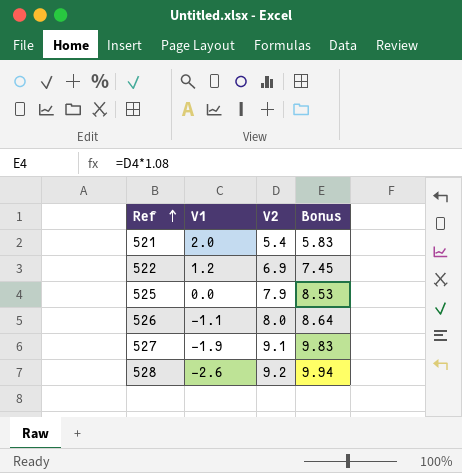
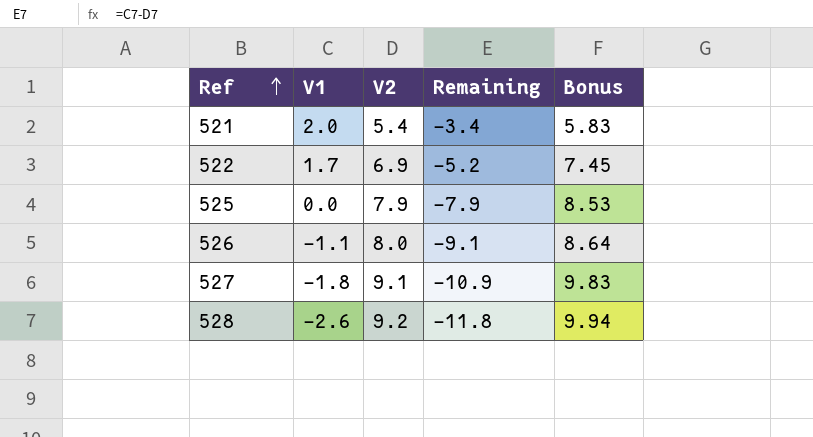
column Remaining | formula: none -> [V1] - [V2]
522 | V1: 1.2 -> 1.7
527 | V1: -1.9 -> -1.8

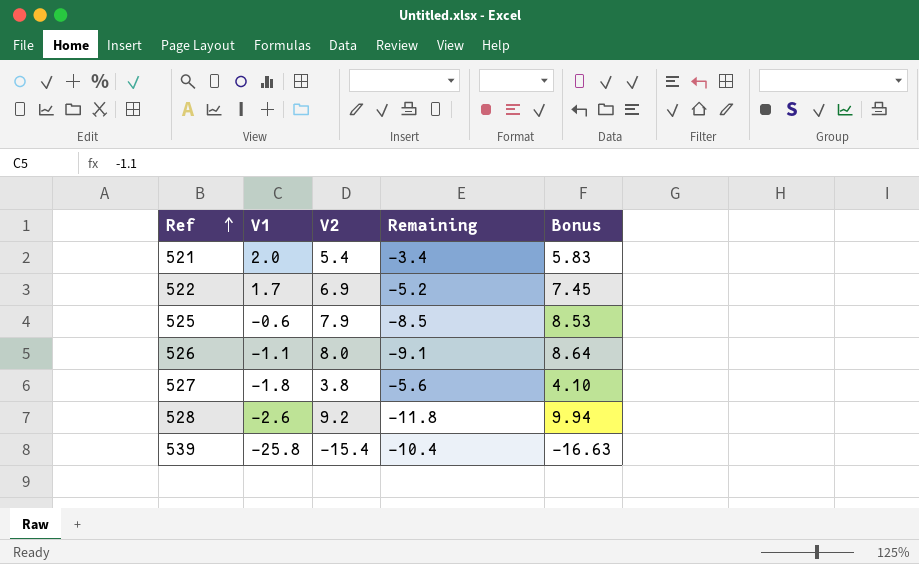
525 | V1: 0.0 -> -0.6
525 | Remaining: -7.9 -> -8.5
527 | V2: 9.1 -> 3.8
527 | Remaining: -10.9 -> -5.6
527 | Bonus: 9.83 -> 4.10
row 539: none -> -25.8 | -15.4 | -10.4 | -16.63

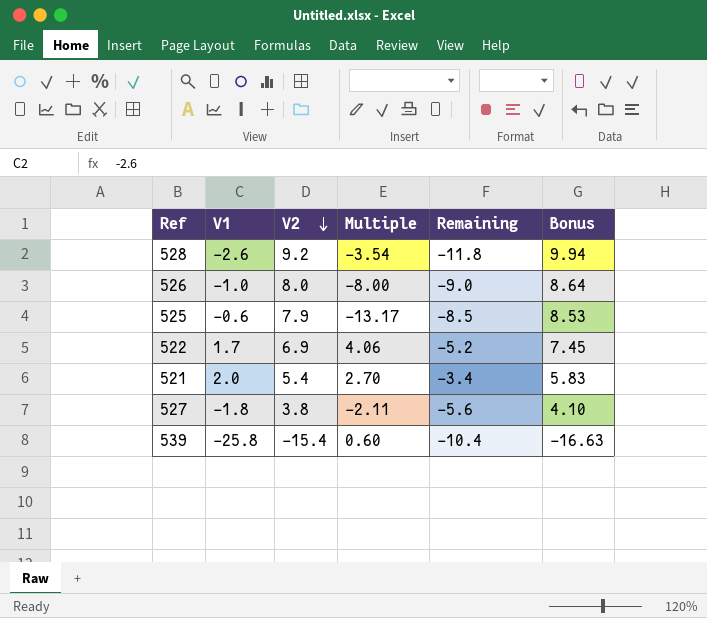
row order: Ref ascending -> V2 descending
column Multiple | formula: none -> [V2] / [V1]
526 | V1: -1.1 -> -1.0
526 | Remaining: -9.1 -> -9.0

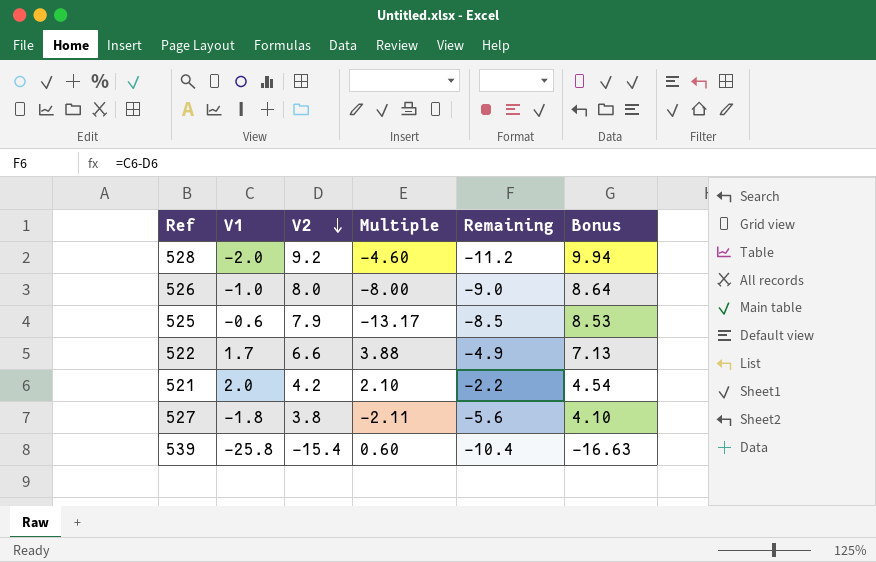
528 | V1: -2.6 -> -2.0
528 | Multiple: -3.54 -> -4.60
528 | Remaining: -11.8 -> -11.2
522 | V2: 6.9 -> 6.6
522 | Multiple: 4.06 -> 3.88
522 | Remaining: -5.2 -> -4.9
522 | Bonus: 7.45 -> 7.13
521 | V2: 5.4 -> 4.2
521 | Multiple: 2.70 -> 2.10
521 | Remaining: -3.4 -> -2.2
521 | Bonus: 5.83 -> 4.54

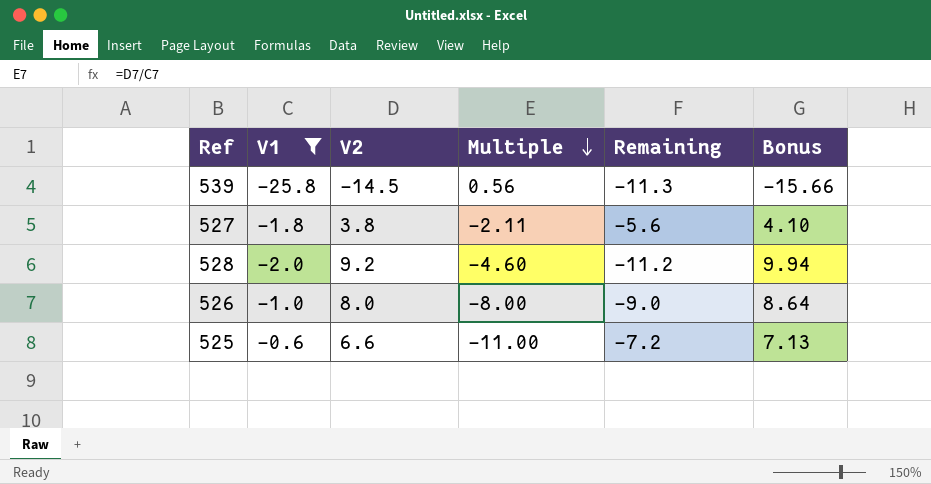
filter: none -> V1 <= -0.6
row order: V2 descending -> Multiple descending
539 | V2: -15.4 -> -14.5
539 | Multiple: 0.60 -> 0.56
539 | Remaining: -10.4 -> -11.3
539 | Bonus: -16.63 -> -15.66
525 | V2: 7.9 -> 6.6
525 | Multiple: -13.17 -> -11.00
525 | Remaining: -8.5 -> -7.2
525 | Bonus: 8.53 -> 7.13

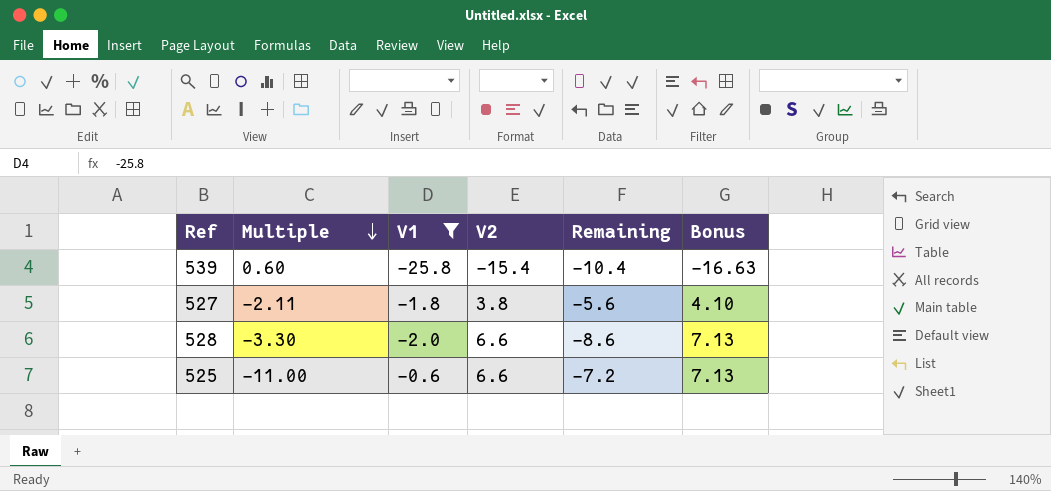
column Multiple | position: 4 -> 2
row 526: -1.0 | 8.0 | -8.00 | -9.0 | 8.64 -> none
539 | Multiple: 0.56 -> 0.60
539 | V2: -14.5 -> -15.4
539 | Remaining: -11.3 -> -10.4
539 | Bonus: -15.66 -> -16.63
528 | Multiple: -4.60 -> -3.30
528 | V2: 9.2 -> 6.6
528 | Remaining: -11.2 -> -8.6
528 | Bonus: 9.94 -> 7.13

